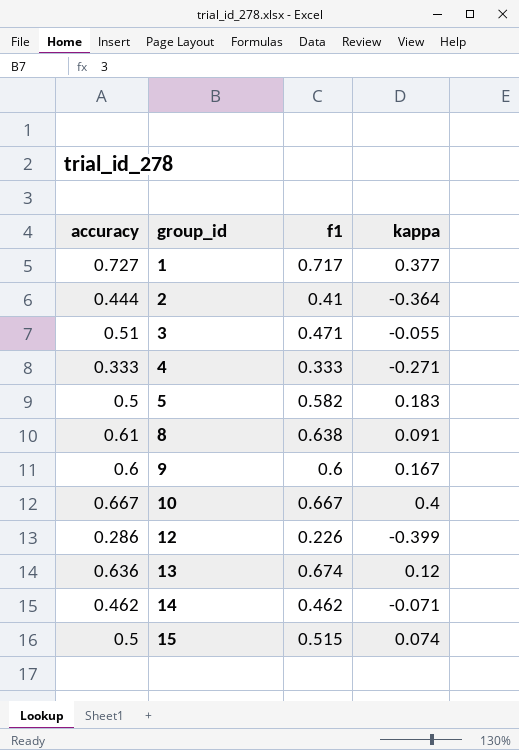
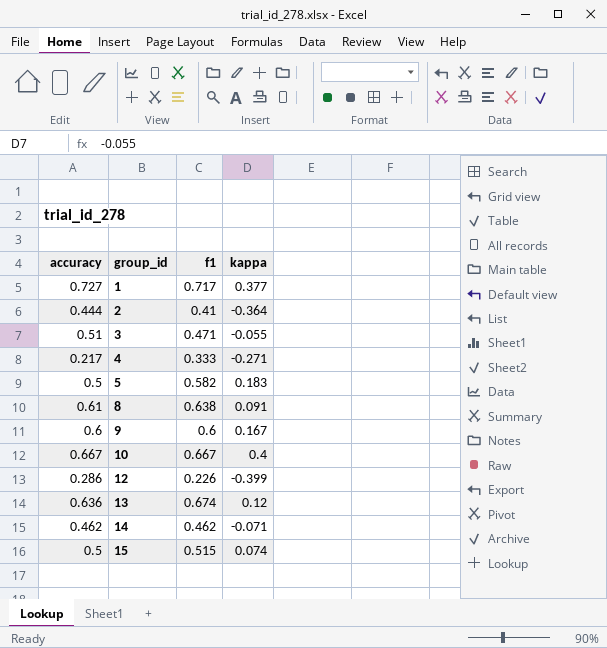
4 | accuracy: 0.333 -> 0.217

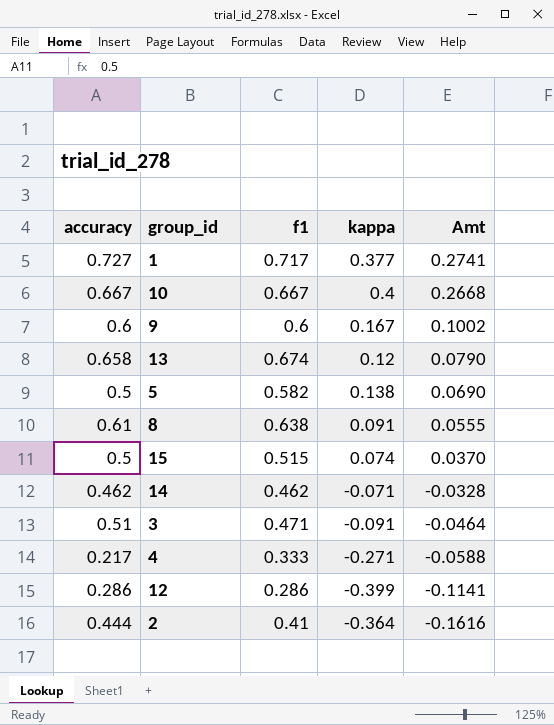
row order: group_id ascending -> Amt descending
column Amt | formula: none -> [accuracy] * [kappa]
13 | accuracy: 0.636 -> 0.658
5 | kappa: 0.183 -> 0.138
3 | kappa: -0.055 -> -0.091
12 | f1: 0.226 -> 0.286

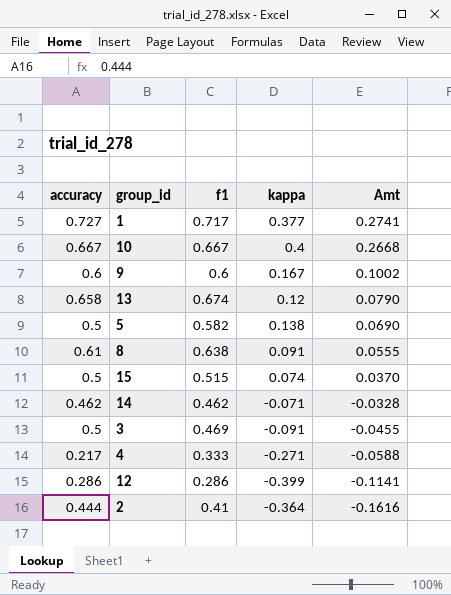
3 | accuracy: 0.51 -> 0.5
3 | f1: 0.471 -> 0.469
3 | Amt: -0.0464 -> -0.0455

